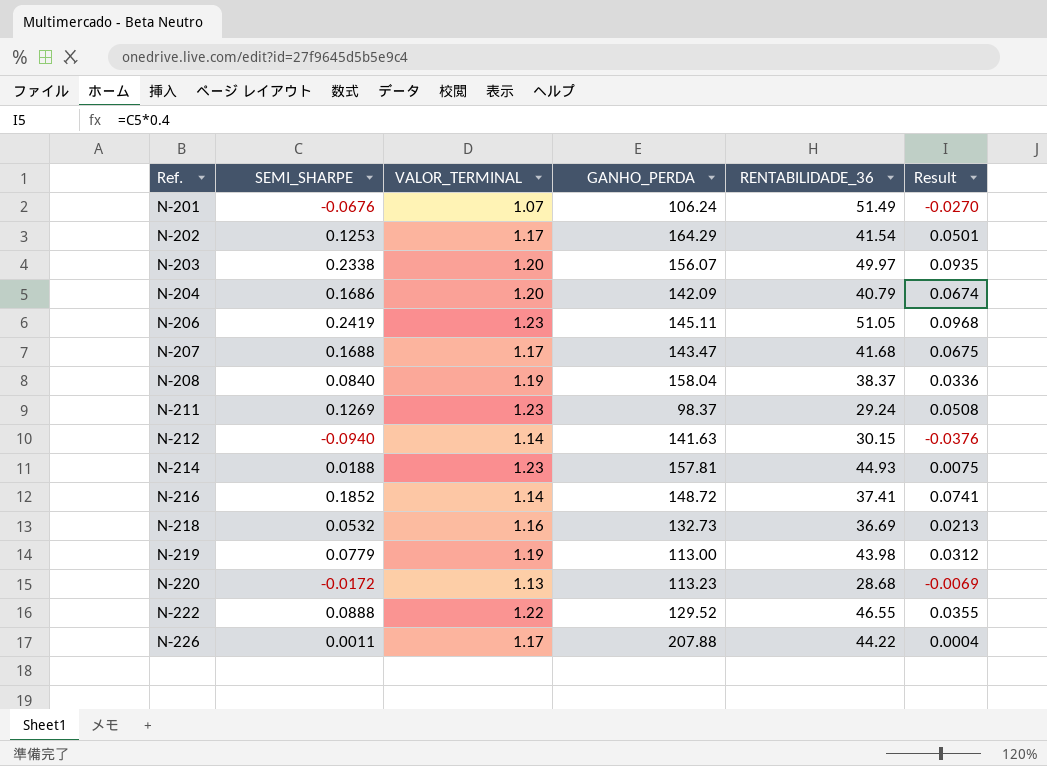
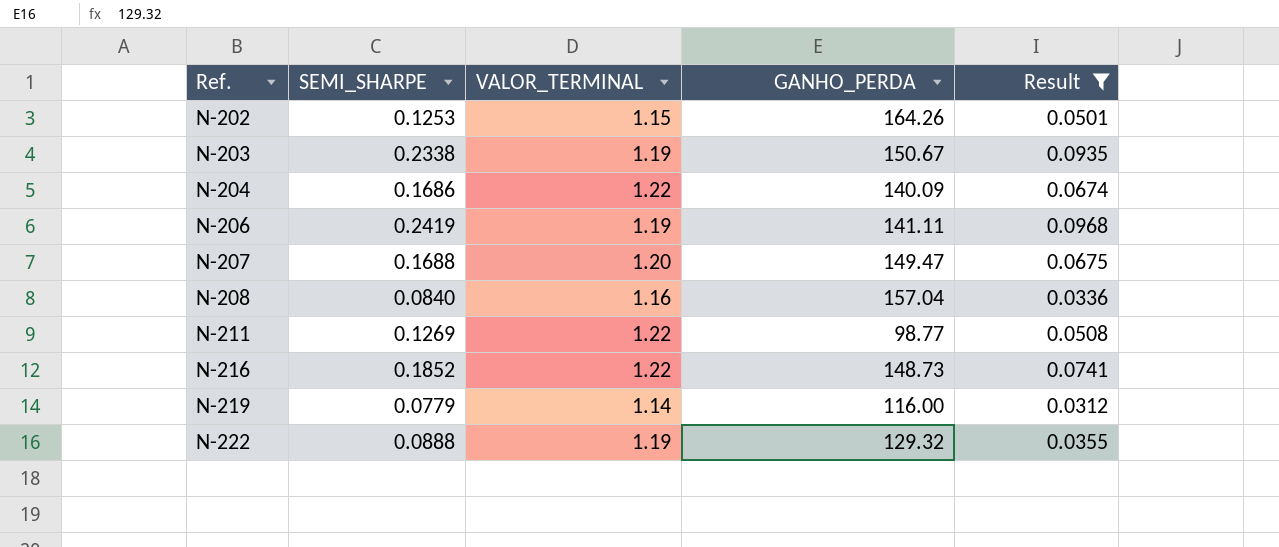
filter: none -> Result >= 0.0312
column RENTABILIDADE_36 | position: 5 -> none
N-202 | VALOR_TERMINAL: 1.17 -> 1.15
N-202 | GANHO_PERDA: 164.29 -> 164.26
N-203 | VALOR_TERMINAL: 1.20 -> 1.19
N-203 | GANHO_PERDA: 156.07 -> 150.67
N-204 | VALOR_TERMINAL: 1.20 -> 1.22
N-204 | GANHO_PERDA: 142.09 -> 140.09
N-206 | VALOR_TERMINAL: 1.23 -> 1.19
N-206 | GANHO_PERDA: 145.11 -> 141.11
N-207 | VALOR_TERMINAL: 1.17 -> 1.20
N-207 | GANHO_PERDA: 143.47 -> 149.47
N-208 | VALOR_TERMINAL: 1.19 -> 1.16
N-208 | GANHO_PERDA: 158.04 -> 157.04
N-211 | VALOR_TERMINAL: 1.23 -> 1.22
N-211 | GANHO_PERDA: 98.37 -> 98.77
N-216 | VALOR_TERMINAL: 1.14 -> 1.22
N-216 | GANHO_PERDA: 148.72 -> 148.73
N-219 | VALOR_TERMINAL: 1.19 -> 1.14
N-219 | GANHO_PERDA: 113.00 -> 116.00
N-222 | VALOR_TERMINAL: 1.22 -> 1.19
N-222 | GANHO_PERDA: 129.52 -> 129.32

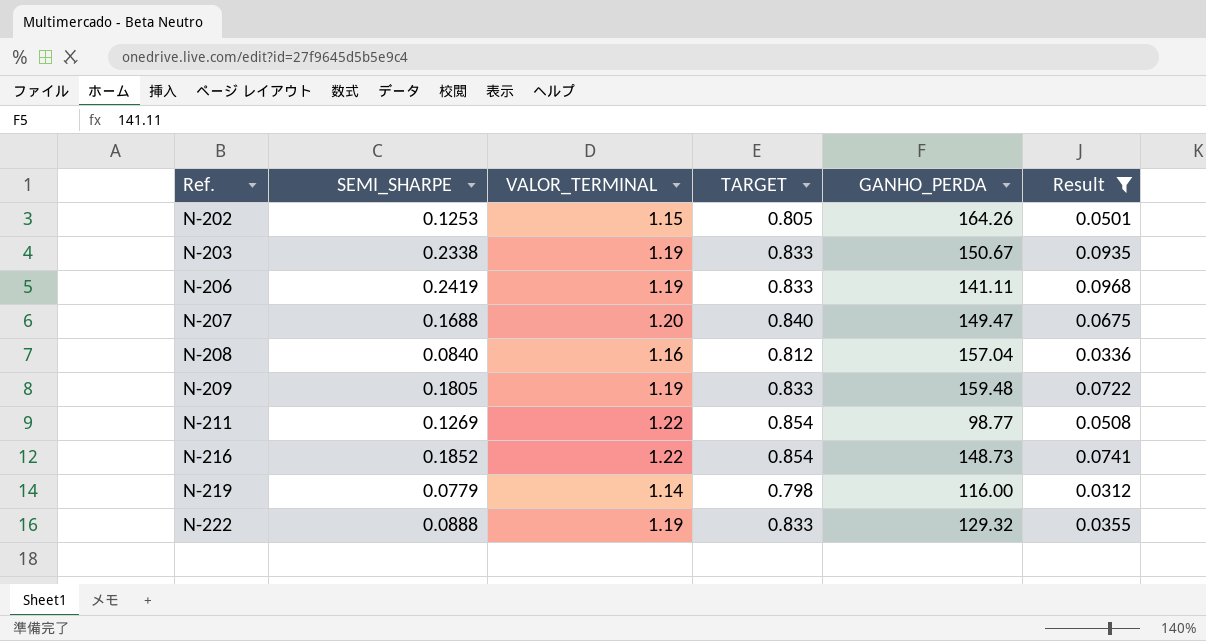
column TARGET | formula: none -> [VALOR_TERMINAL] * 0.7
row N-204: 0.1686 | 1.22 | 140.09 | 0.0674 -> none
row N-209: none -> 0.1805 | 1.19 | 0.833 | 159.48 | 0.0722

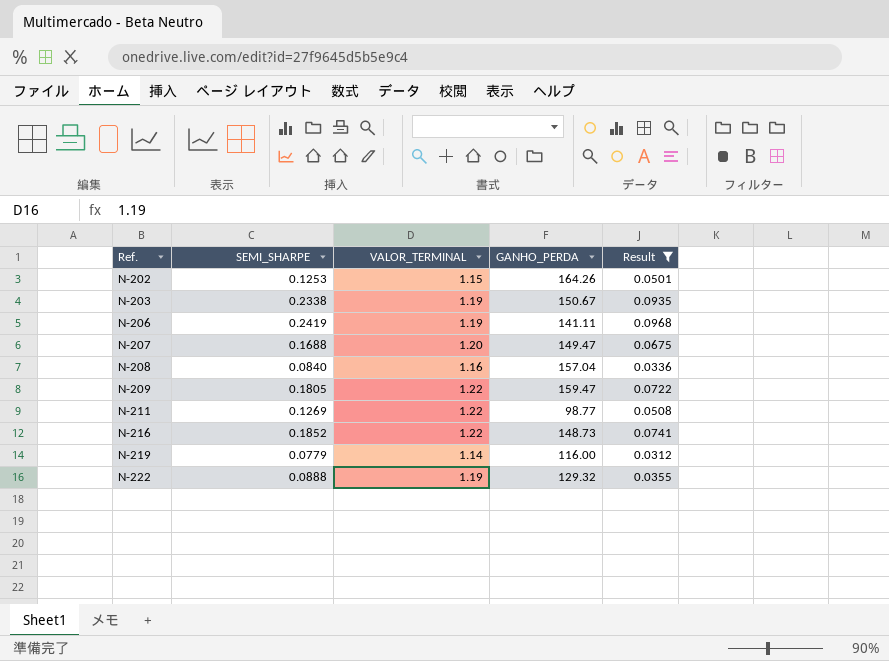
column TARGET | formula: [VALOR_TERMINAL] * 0.7 -> none
N-209 | VALOR_TERMINAL: 1.19 -> 1.22
N-209 | GANHO_PERDA: 159.48 -> 159.47

